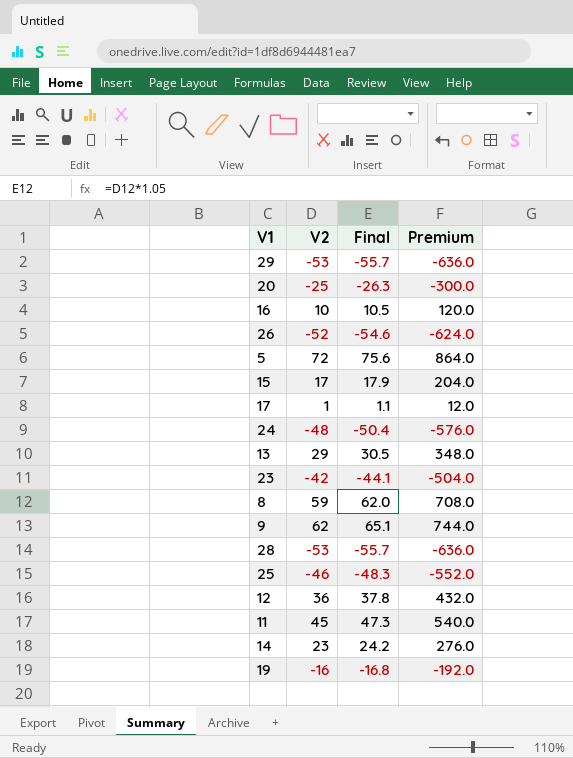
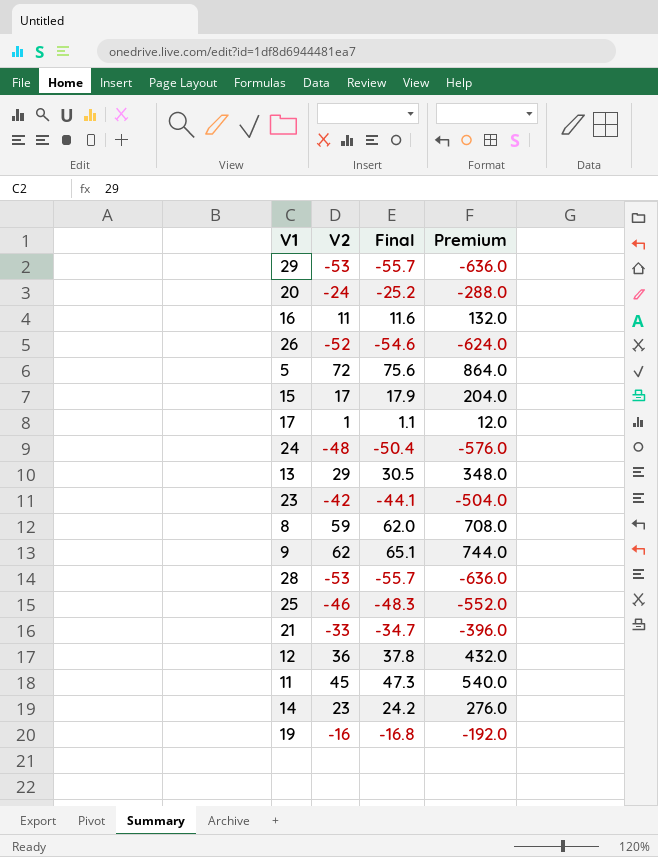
20 | V2: -25 -> -24
20 | Final: -26.3 -> -25.2
20 | Premium: -300.0 -> -288.0
16 | V2: 10 -> 11
16 | Final: 10.5 -> 11.6
16 | Premium: 120.0 -> 132.0
row 21: none -> -33 | -34.7 | -396.0

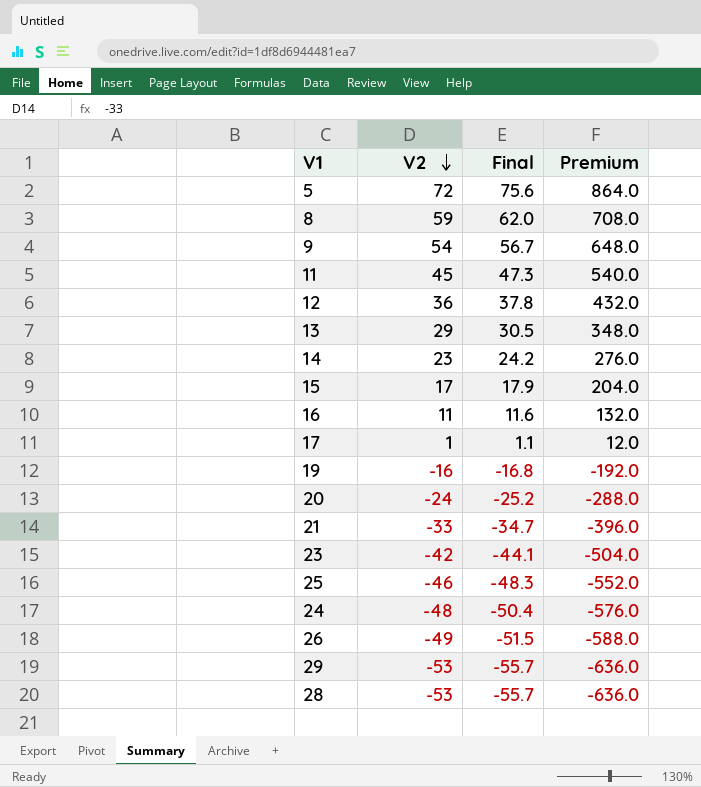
row order: none -> V2 descending
9 | V2: 62 -> 54
9 | Final: 65.1 -> 56.7
9 | Premium: 744.0 -> 648.0
26 | V2: -52 -> -49
26 | Final: -54.6 -> -51.5
26 | Premium: -624.0 -> -588.0

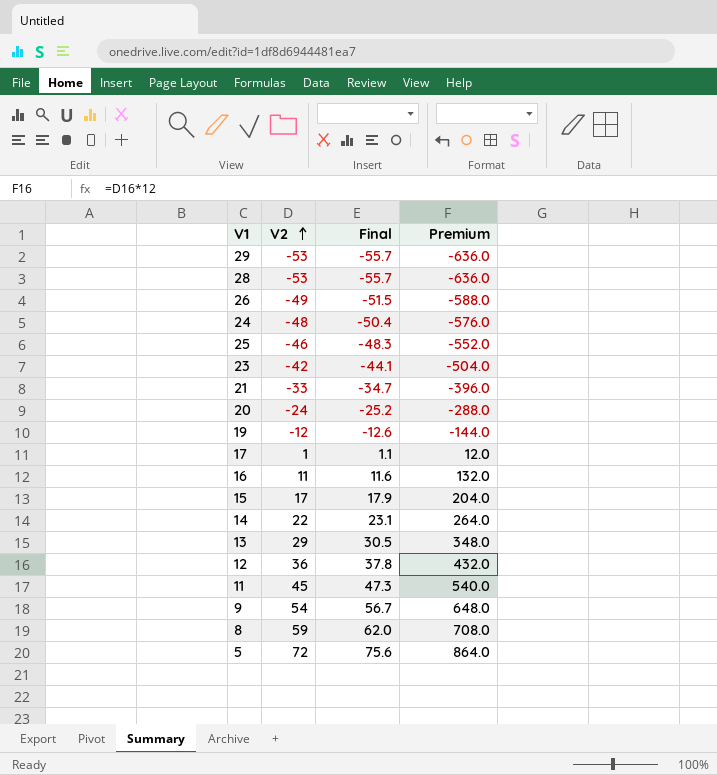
row order: V2 descending -> V2 ascending
19 | V2: -16 -> -12
19 | Final: -16.8 -> -12.6
19 | Premium: -192.0 -> -144.0
14 | V2: 23 -> 22
14 | Final: 24.2 -> 23.1
14 | Premium: 276.0 -> 264.0

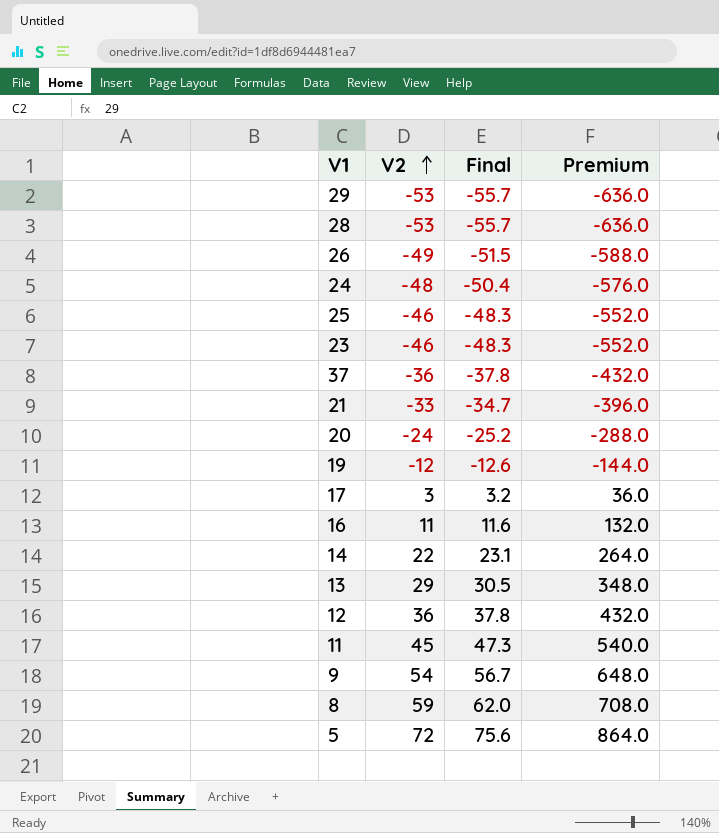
row 15: 17 | 17.9 | 204.0 -> none
23 | V2: -42 -> -46
23 | Final: -44.1 -> -48.3
23 | Premium: -504.0 -> -552.0
row 37: none -> -36 | -37.8 | -432.0
17 | V2: 1 -> 3
17 | Final: 1.1 -> 3.2
17 | Premium: 12.0 -> 36.0

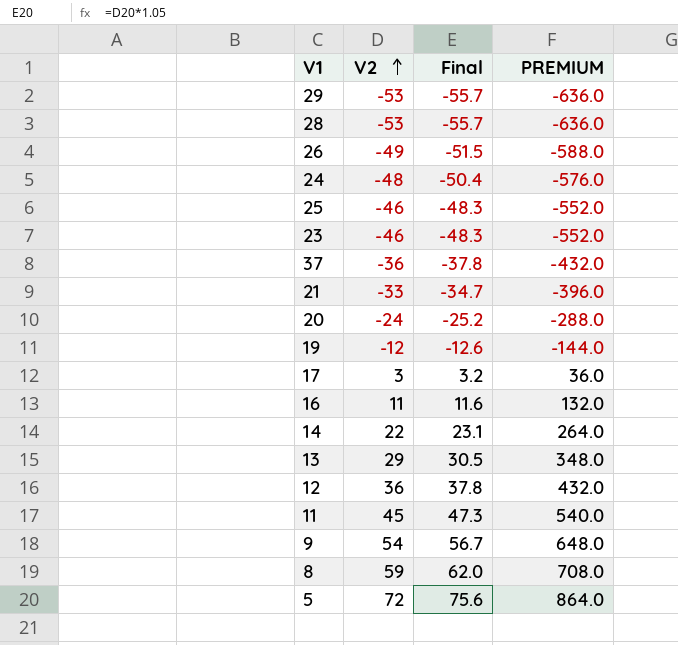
column name: Premium -> PREMIUM

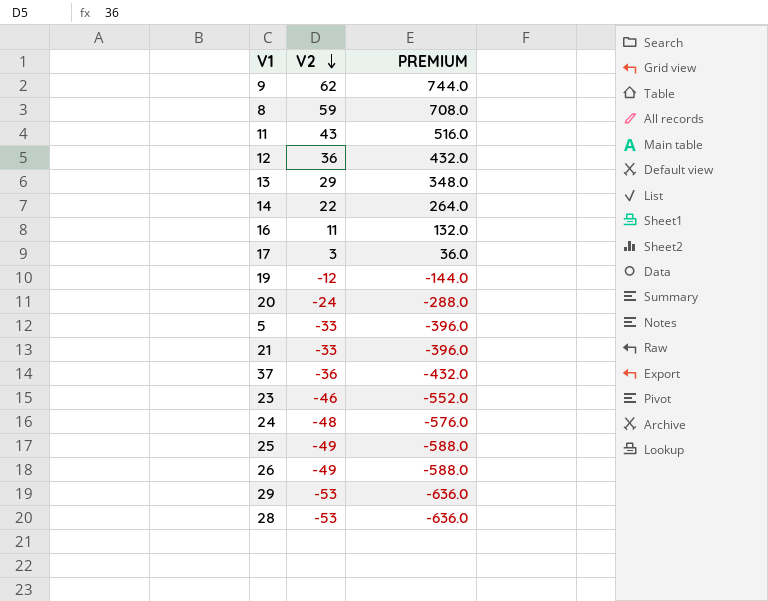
row order: V2 ascending -> V2 descending
column Final | formula: [V2] * 1.05 -> none
9 | V2: 54 -> 62
9 | PREMIUM: 648.0 -> 744.0
11 | V2: 45 -> 43
11 | PREMIUM: 540.0 -> 516.0
5 | V2: 72 -> -33
5 | PREMIUM: 864.0 -> -396.0
25 | V2: -46 -> -49
25 | PREMIUM: -552.0 -> -588.0

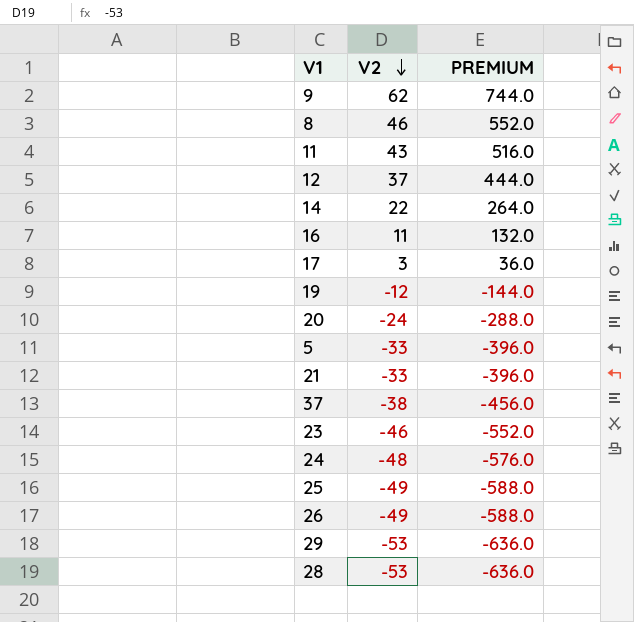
row 13: 29 | 348.0 -> none
8 | V2: 59 -> 46
8 | PREMIUM: 708.0 -> 552.0
12 | V2: 36 -> 37
12 | PREMIUM: 432.0 -> 444.0
37 | V2: -36 -> -38
37 | PREMIUM: -432.0 -> -456.0

